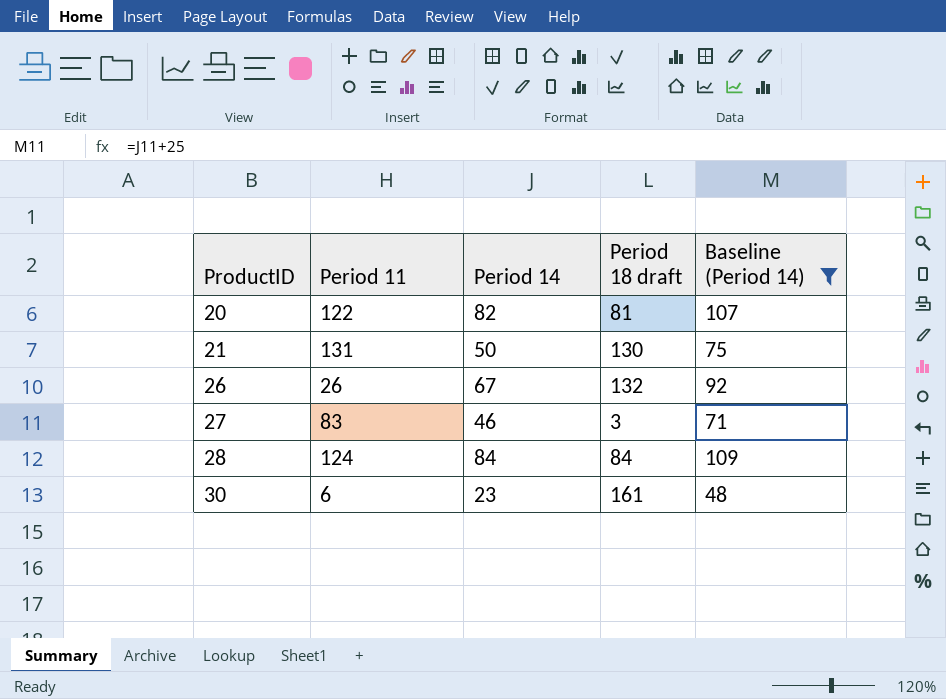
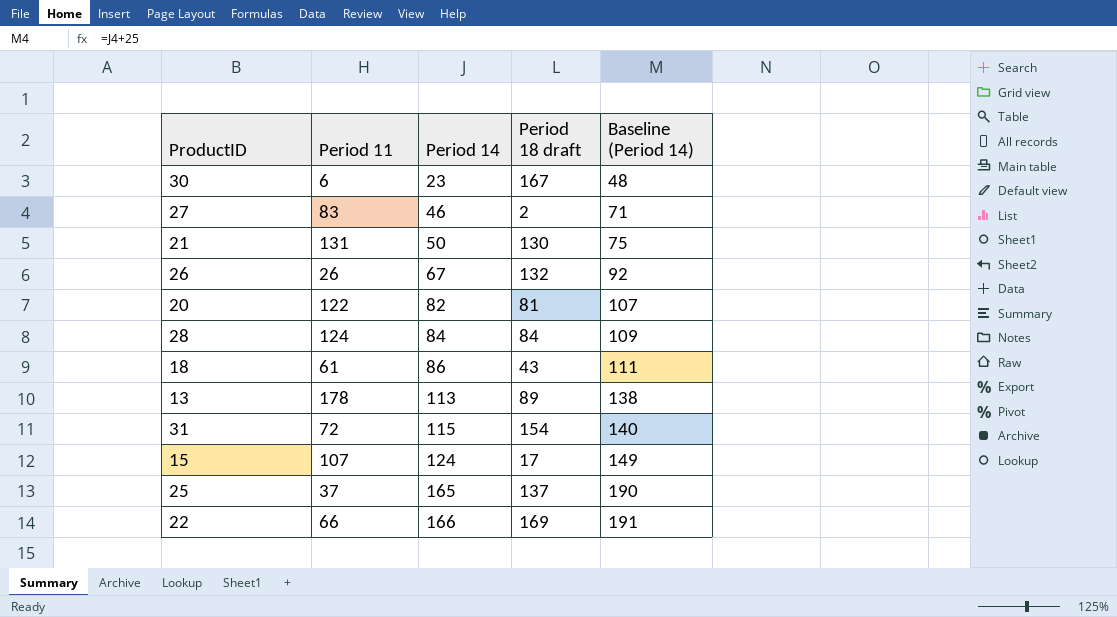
filter: Baseline (Period 14) <= 109 -> none
row order: ProductID ascending -> Period 14 ascending
30 | Period 18 draft: 161 -> 167
27 | Period 18 draft: 3 -> 2

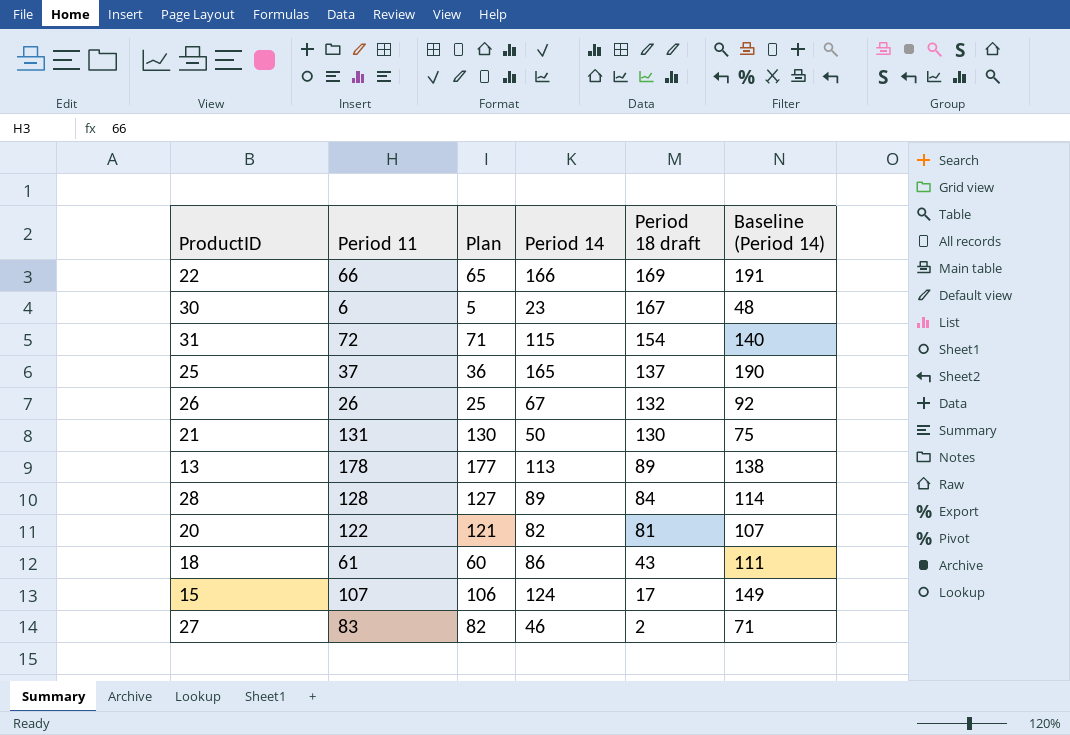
row order: Period 14 ascending -> Period 18 draft descending
column Plan | formula: none -> [Period 11] - 1
28 | Period 11: 124 -> 128
28 | Period 14: 84 -> 89
28 | Baseline (Period 14): 109 -> 114

